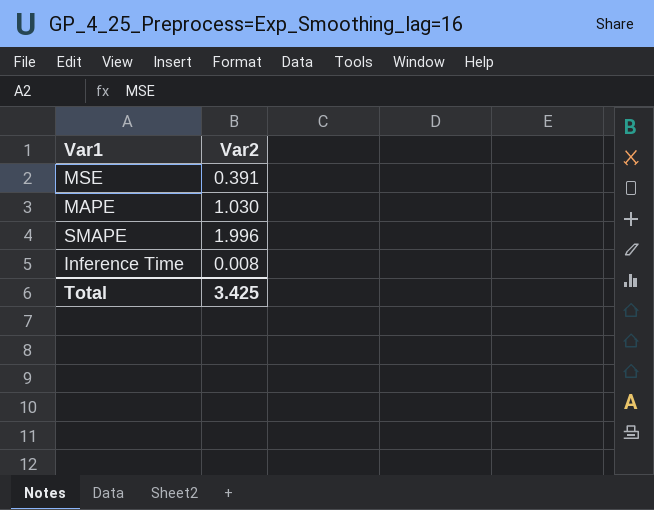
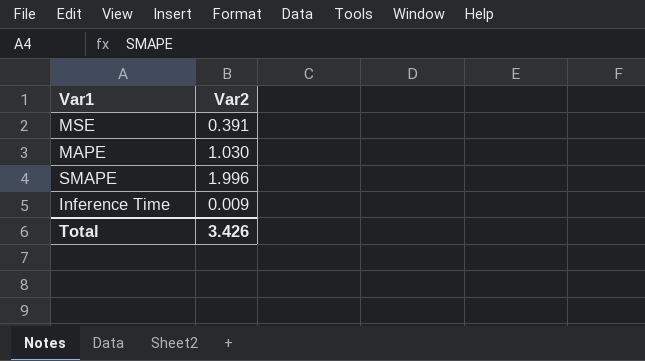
Inference Time | Var2: 0.008 -> 0.009
Total | Var2: 3.425 -> 3.426

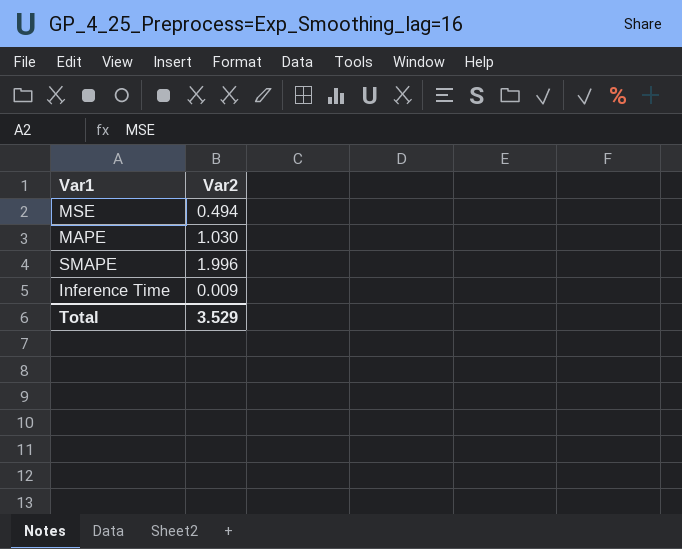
MSE | Var2: 0.391 -> 0.494
Total | Var2: 3.426 -> 3.529

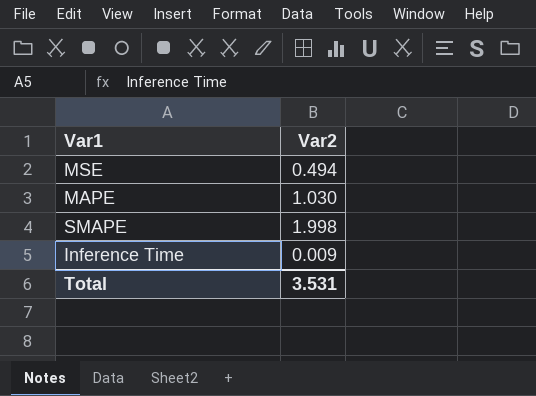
SMAPE | Var2: 1.996 -> 1.998
Total | Var2: 3.529 -> 3.531

